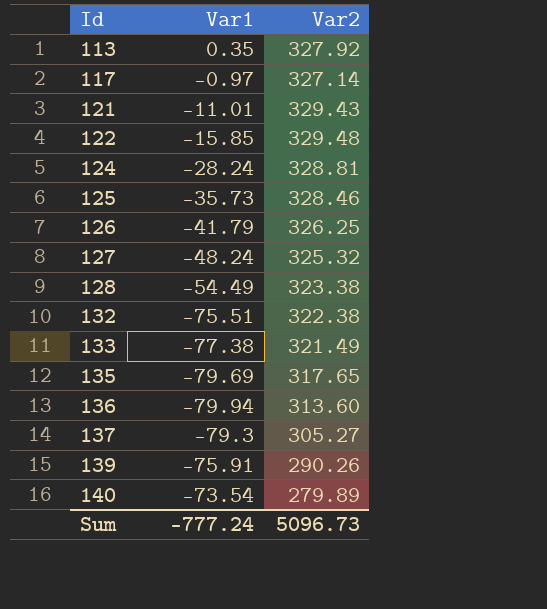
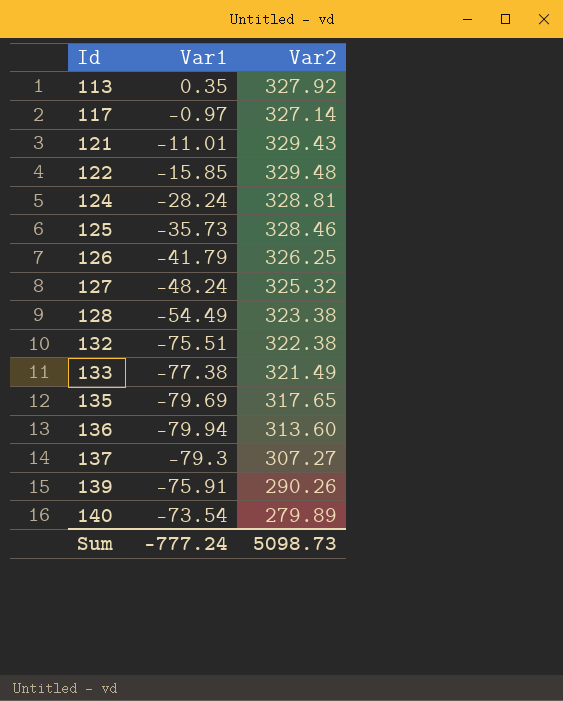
137 | Var2: 305.27 -> 307.27
Sum | Var2: 5096.73 -> 5098.73

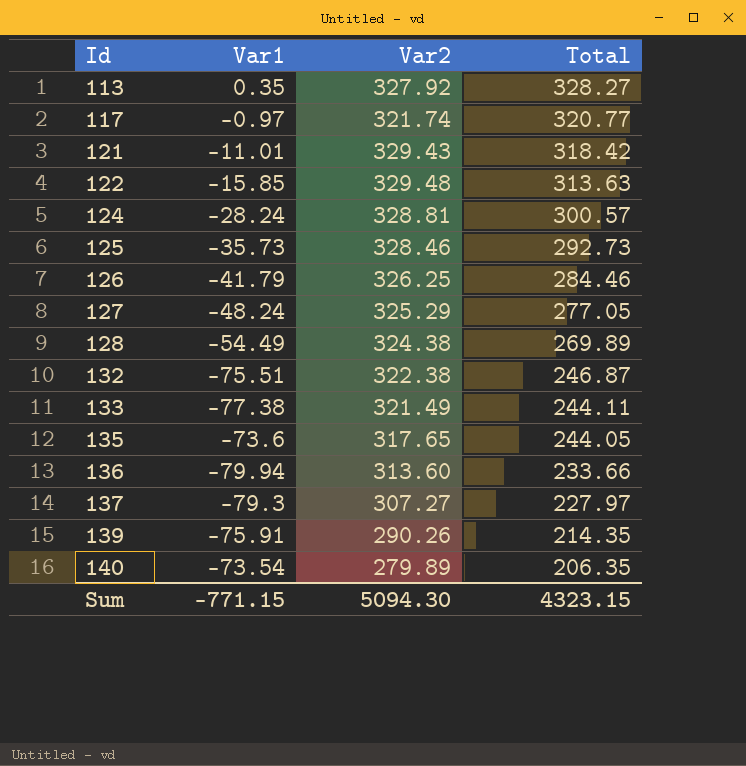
column Total | formula: none -> [Var1] + [Var2]
117 | Var2: 327.14 -> 321.74
127 | Var2: 325.32 -> 325.29
128 | Var2: 323.38 -> 324.38
135 | Var1: -79.69 -> -73.6
Sum | Var1: -777.24 -> -771.15
Sum | Var2: 5098.73 -> 5094.30

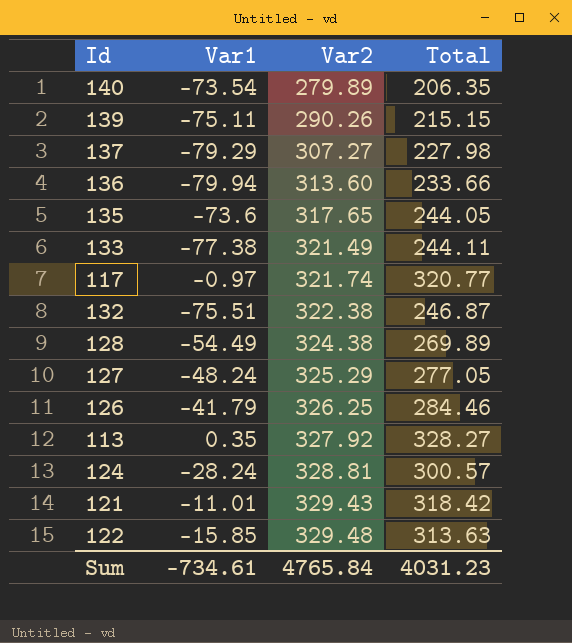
row order: Id ascending -> Var2 ascending
row 125: -35.73 | 328.46 | 292.73 -> none
139 | Var1: -75.91 -> -75.11
139 | Total: 214.35 -> 215.15
137 | Var1: -79.3 -> -79.29
137 | Total: 227.97 -> 227.98
Sum | Var1: -771.15 -> -734.61
Sum | Var2: 5094.30 -> 4765.84
Sum | Total: 4323.15 -> 4031.23

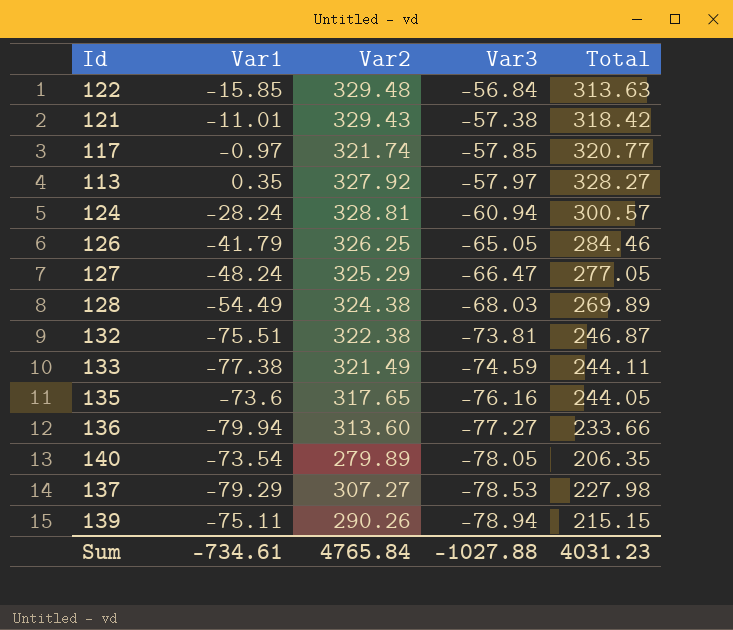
row order: Var2 ascending -> Var3 descending
column Var3 | position: none -> 4

